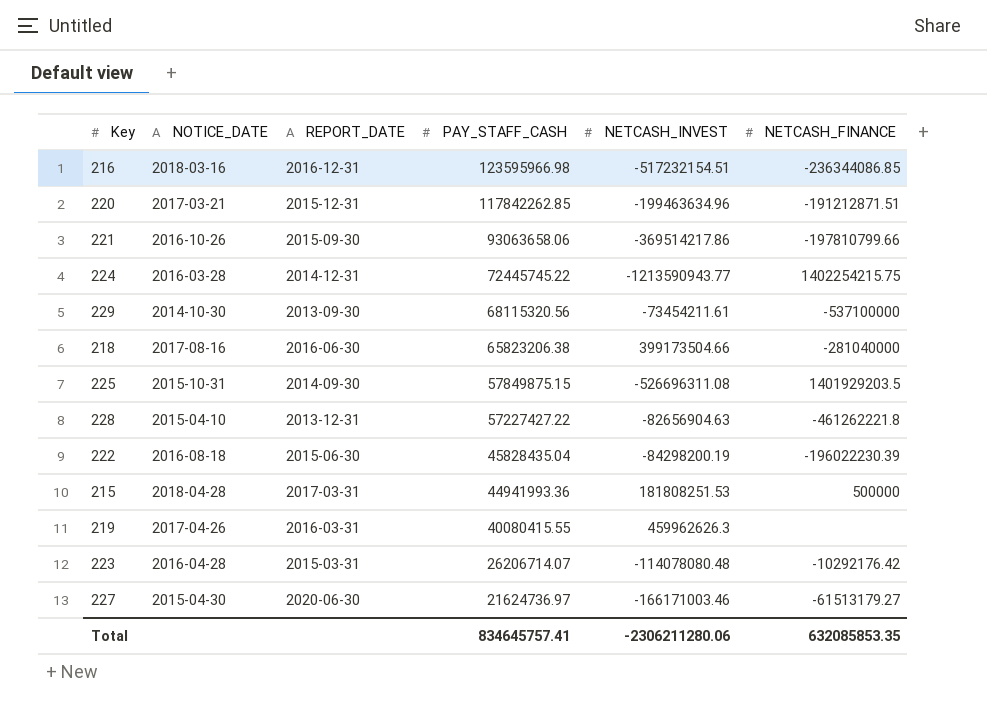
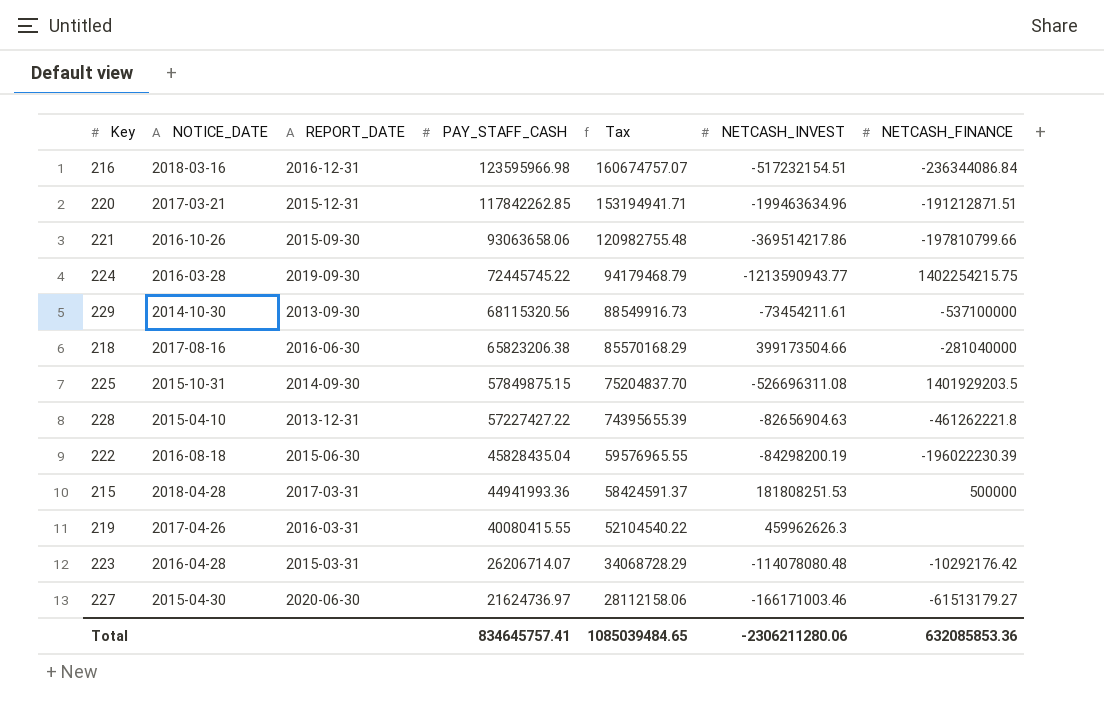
column Tax | formula: none -> [PAY_STAFF_CASH] * 1.3
216 | NETCASH_FINANCE: -236344086.85 -> -236344086.84
224 | REPORT_DATE: 2014-12-31 -> 2019-09-30
Total | NETCASH_FINANCE: 632085853.35 -> 632085853.36

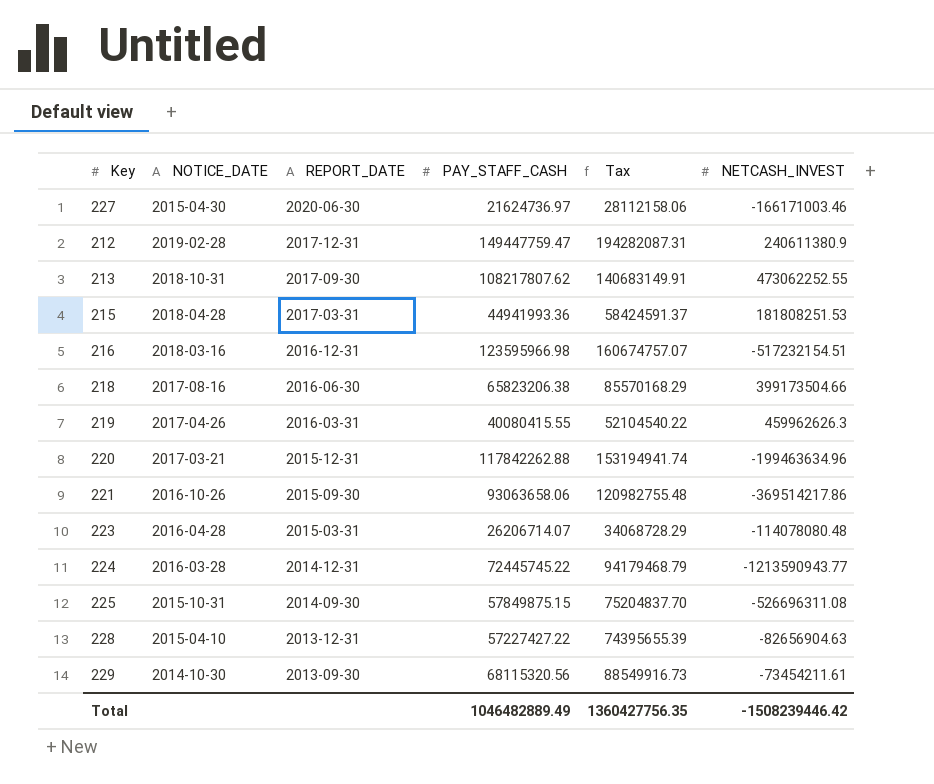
row order: PAY_STAFF_CASH descending -> REPORT_DATE descending
column NETCASH_FINANCE | position: 7 -> none
row 222: 2016-08-18 | 2015-06-30 | 45828435.04 | 59576965.55 | -84298200.19 | -196022230.39 -> none
row 212: none -> 2019-02-28 | 2017-12-31 | 149447759.47 | 194282087.31 | 240611380.9
row 213: none -> 2018-10-31 | 2017-09-30 | 108217807.62 | 140683149.91 | 473062252.55
220 | PAY_STAFF_CASH: 117842262.85 -> 117842262.88
220 | Tax: 153194941.71 -> 153194941.74
224 | REPORT_DATE: 2019-09-30 -> 2014-12-31
Total | PAY_STAFF_CASH: 834645757.41 -> 1046482889.49
Total | Tax: 1085039484.65 -> 1360427756.35
Total | NETCASH_INVEST: -2306211280.06 -> -1508239446.42

